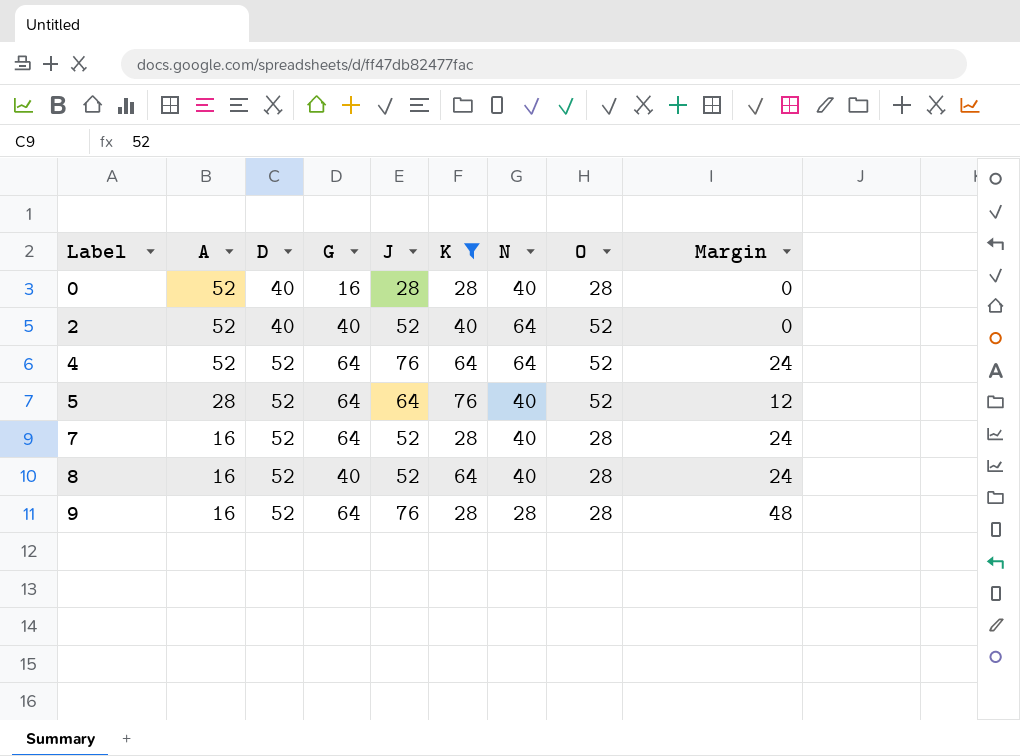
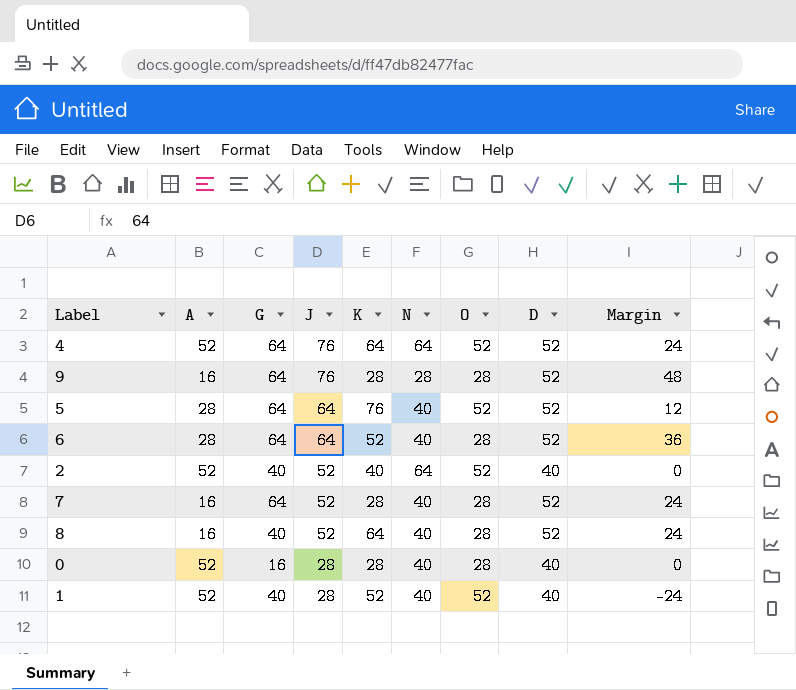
filter: K != 52 -> none
row order: Label ascending -> J descending
column D | position: 3 -> 8

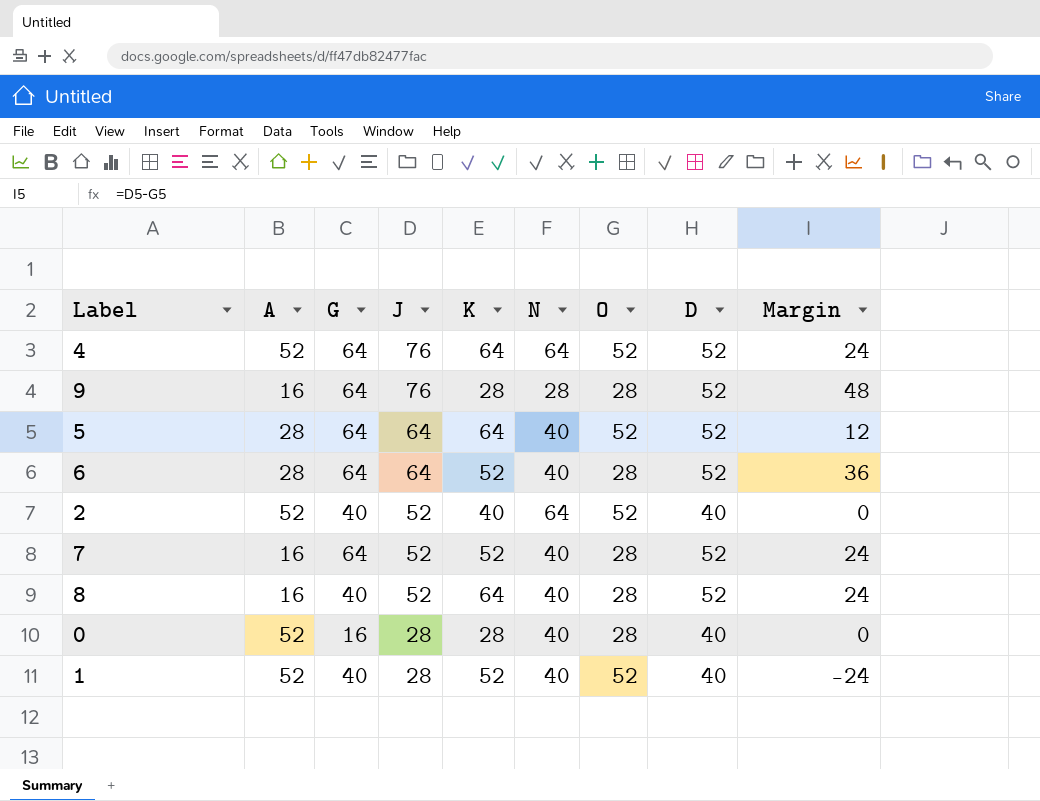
5 | K: 76 -> 64
7 | K: 28 -> 52

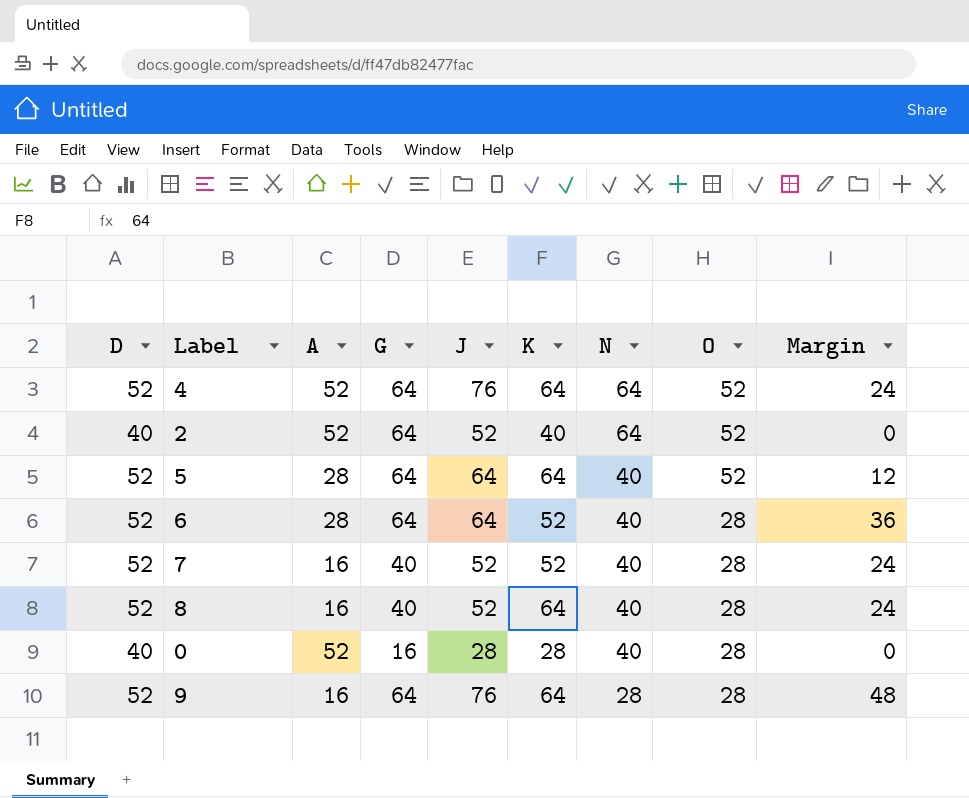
row order: J descending -> N descending
column D | position: 8 -> 1
row 1: 52 | 40 | 28 | 52 | 40 | 52 | 40 | -24 -> none
2 | G: 40 -> 64
7 | G: 64 -> 40
9 | K: 28 -> 64

